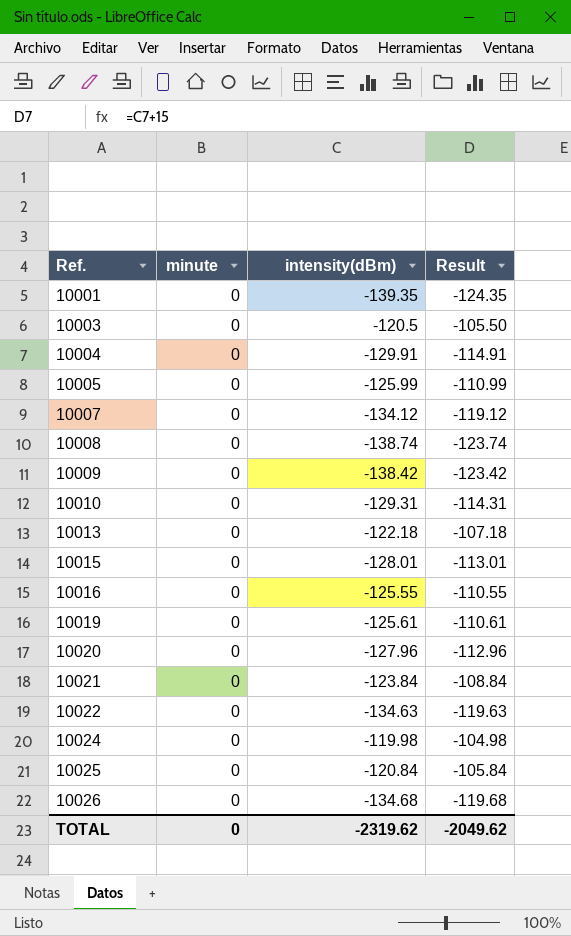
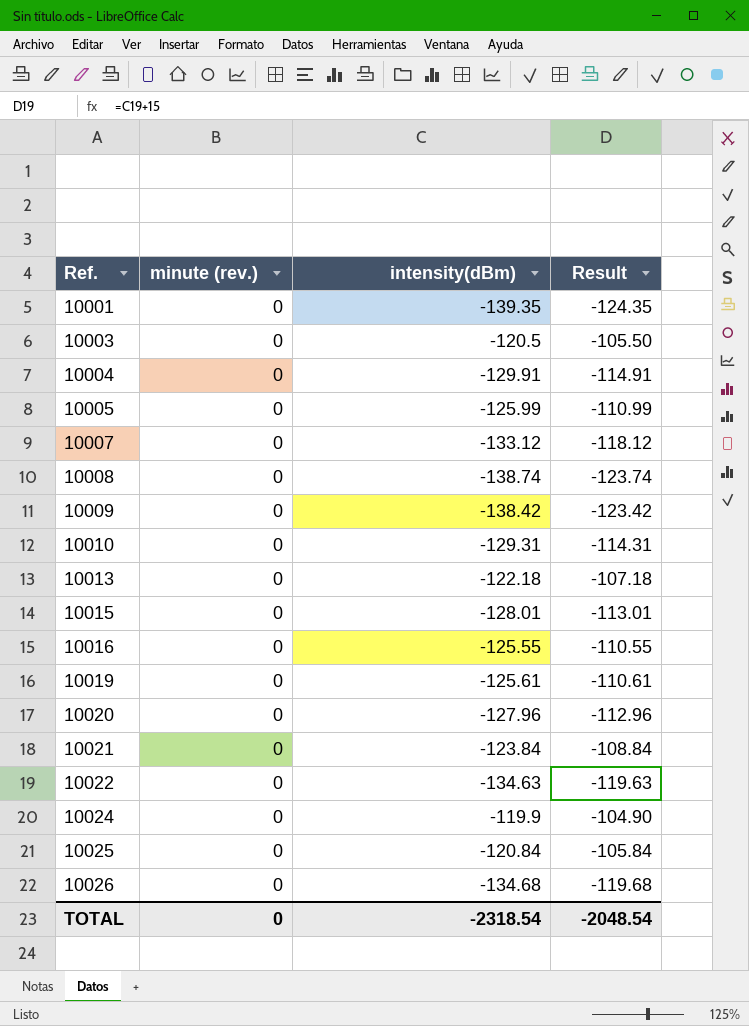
column name: minute -> minute (rev.)
10007 | intensity(dBm): -134.12 -> -133.12
10007 | Result: -119.12 -> -118.12
10024 | intensity(dBm): -119.98 -> -119.9
10024 | Result: -104.98 -> -104.90
TOTAL | intensity(dBm): -2319.62 -> -2318.54
TOTAL | Result: -2049.62 -> -2048.54

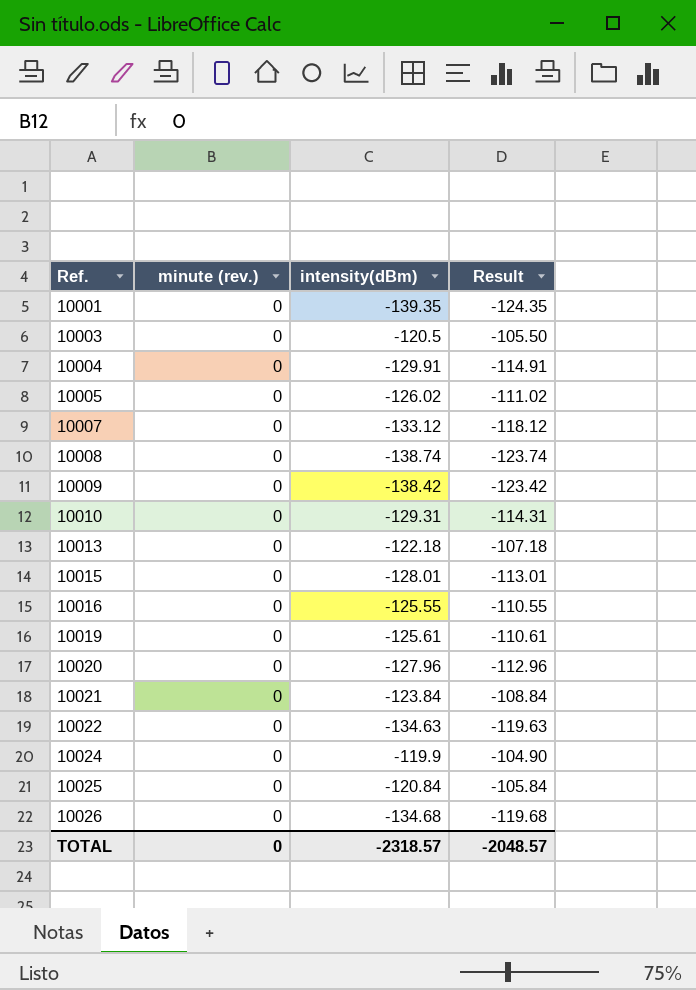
10005 | intensity(dBm): -125.99 -> -126.02
10005 | Result: -110.99 -> -111.02
TOTAL | intensity(dBm): -2318.54 -> -2318.57
TOTAL | Result: -2048.54 -> -2048.57

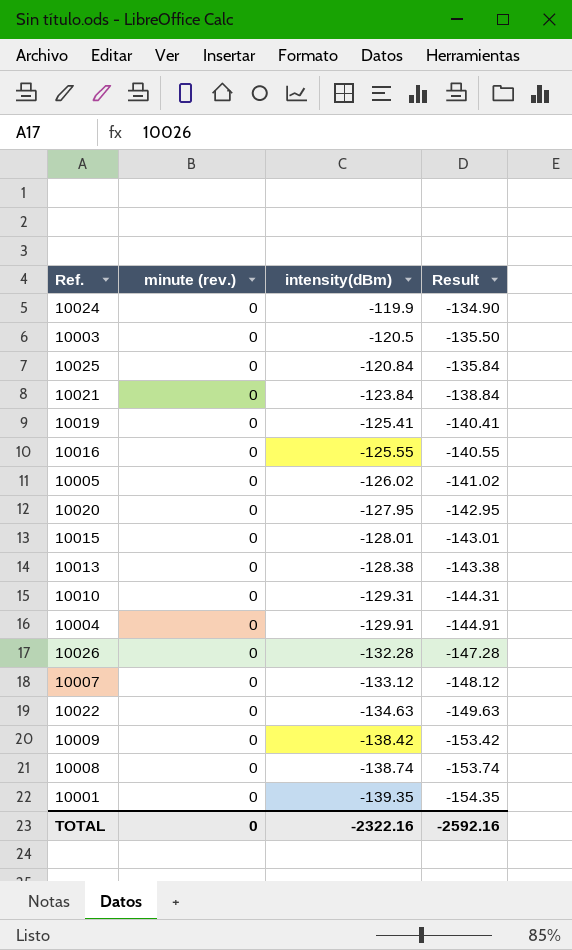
row order: Ref. ascending -> intensity(dBm) descending
column Result | formula: [intensity(dBm)] + 15 -> [intensity(dBm)] - 15
10019 | intensity(dBm): -125.61 -> -125.41
10020 | intensity(dBm): -127.96 -> -127.95
10013 | intensity(dBm): -122.18 -> -128.38
10026 | intensity(dBm): -134.68 -> -132.28
TOTAL | intensity(dBm): -2318.57 -> -2322.16
TOTAL | Result: -2048.57 -> -2592.16

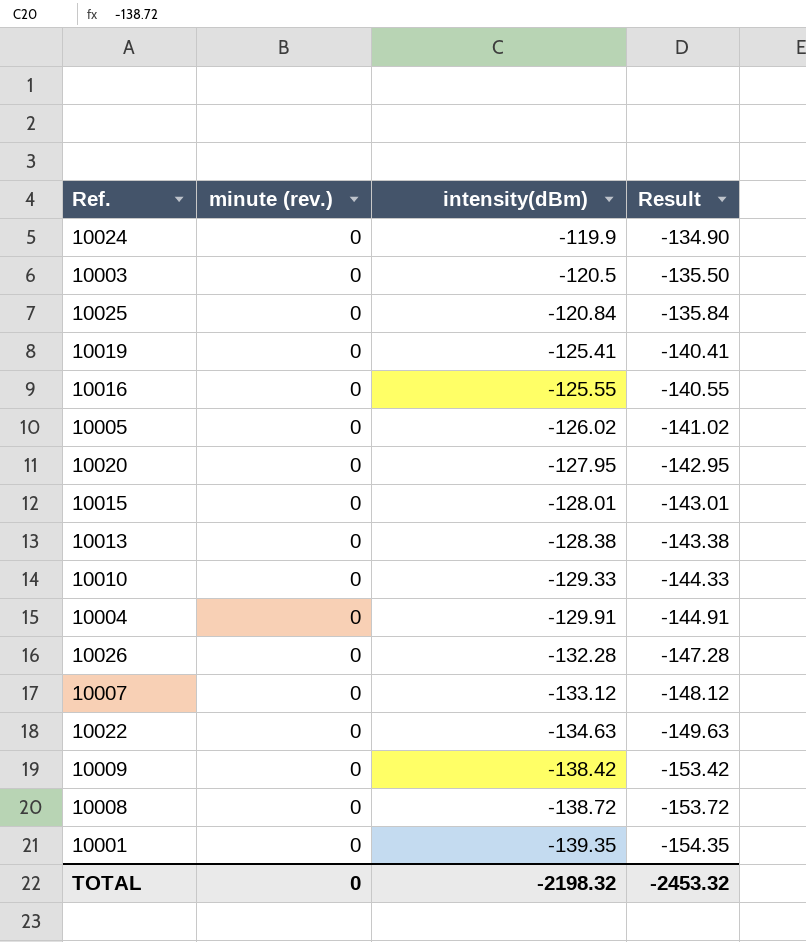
row 10021: 0 | -123.84 | -138.84 -> none
10010 | intensity(dBm): -129.31 -> -129.33
10010 | Result: -144.31 -> -144.33
10008 | intensity(dBm): -138.74 -> -138.72
10008 | Result: -153.74 -> -153.72
TOTAL | intensity(dBm): -2322.16 -> -2198.32
TOTAL | Result: -2592.16 -> -2453.32

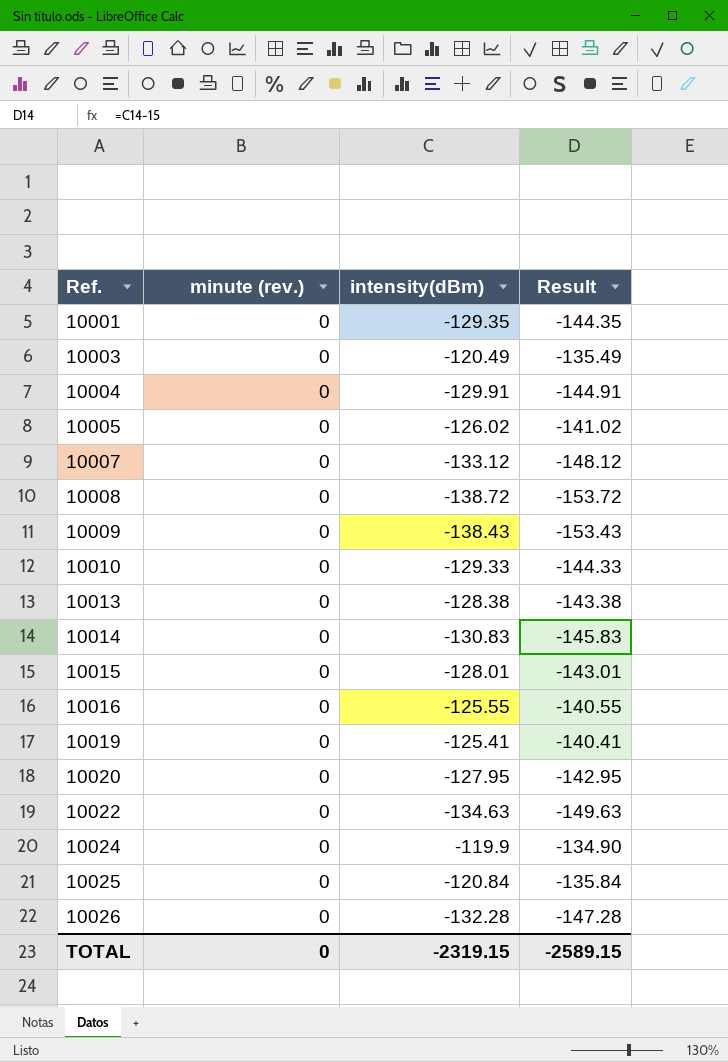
row order: intensity(dBm) descending -> Ref. ascending
10001 | intensity(dBm): -139.35 -> -129.35
10001 | Result: -154.35 -> -144.35
10003 | intensity(dBm): -120.5 -> -120.49
10003 | Result: -135.50 -> -135.49
10009 | intensity(dBm): -138.42 -> -138.43
10009 | Result: -153.42 -> -153.43
row 10014: none -> 0 | -130.83 | -145.83
TOTAL | intensity(dBm): -2198.32 -> -2319.15
TOTAL | Result: -2453.32 -> -2589.15

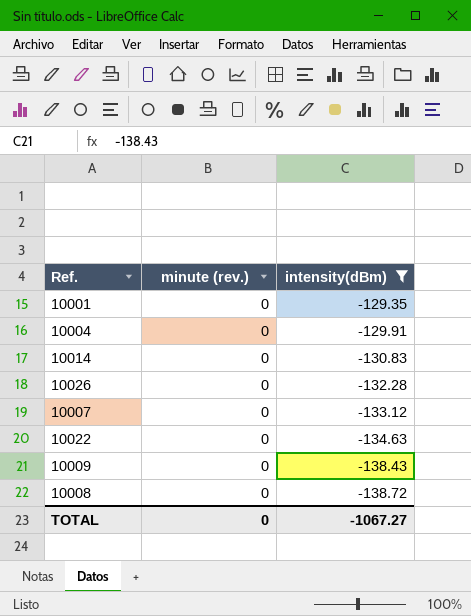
filter: none -> intensity(dBm) <= -129.35
row order: Ref. ascending -> intensity(dBm) descending
column Result | formula: [intensity(dBm)] - 15 -> none
TOTAL | intensity(dBm): -2319.15 -> -1067.27

